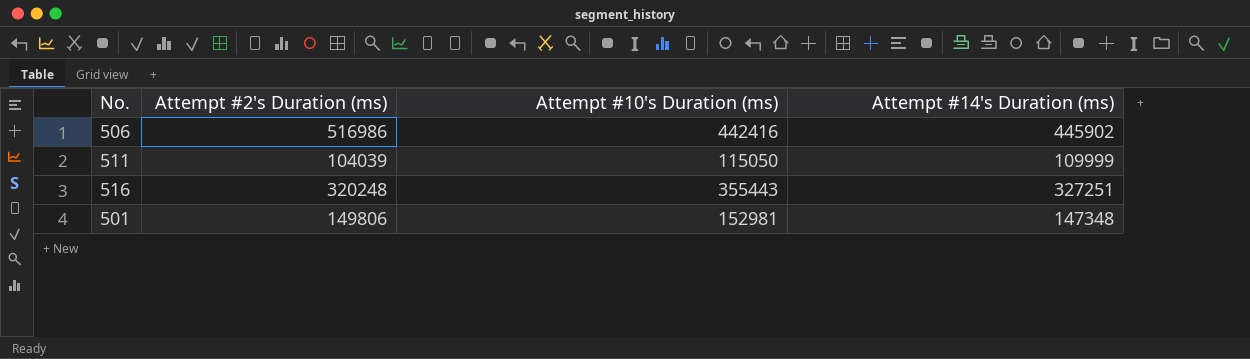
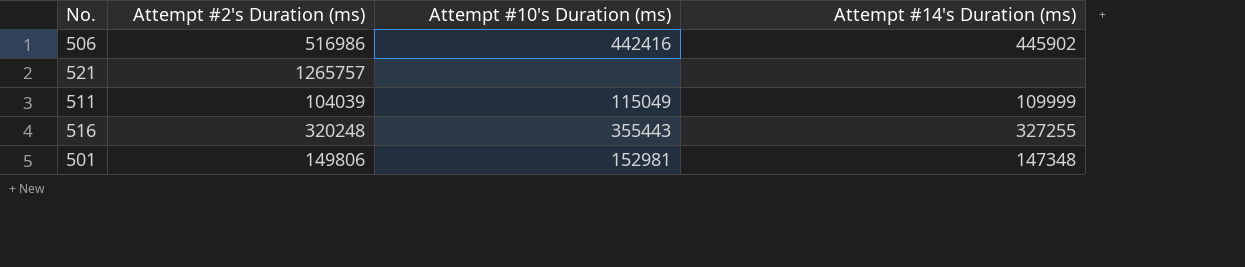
row 521: none -> 1265757 | none | none
511 | Attempt #10's Duration (ms): 115050 -> 115049
516 | Attempt #14's Duration (ms): 327251 -> 327255

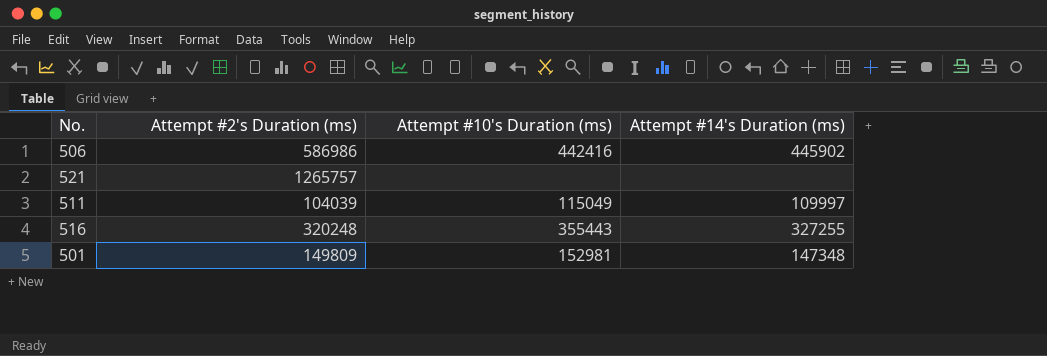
506 | Attempt #2's Duration (ms): 516986 -> 586986
511 | Attempt #14's Duration (ms): 109999 -> 109997
501 | Attempt #2's Duration (ms): 149806 -> 149809

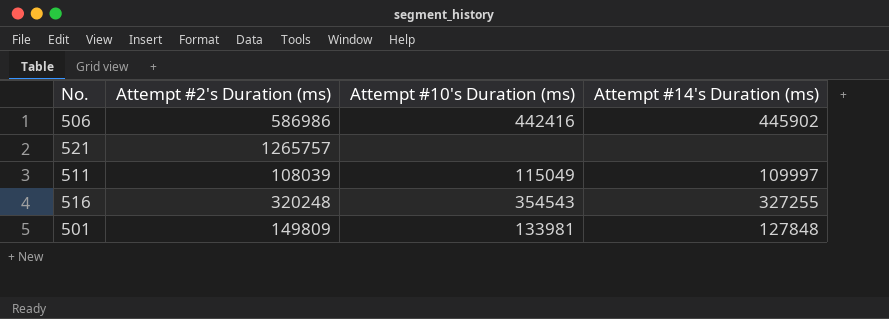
511 | Attempt #2's Duration (ms): 104039 -> 108039
516 | Attempt #10's Duration (ms): 355443 -> 354543
501 | Attempt #10's Duration (ms): 152981 -> 133981
501 | Attempt #14's Duration (ms): 147348 -> 127848

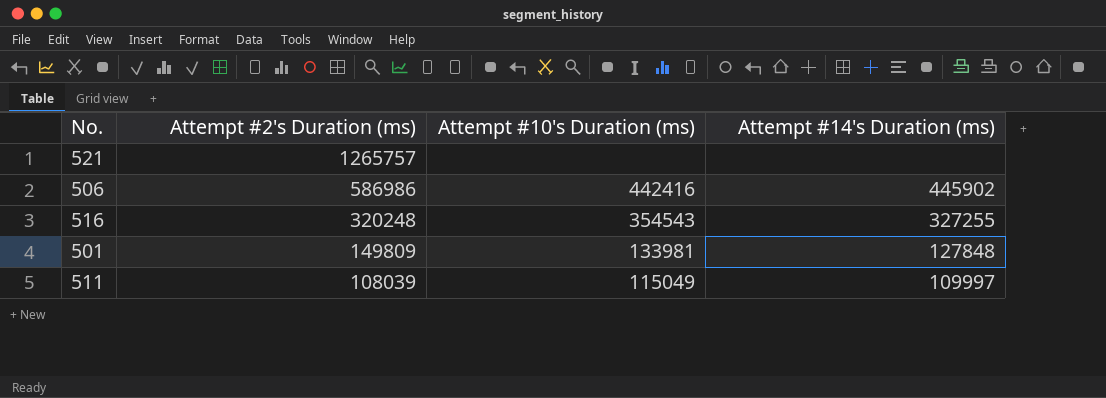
row order: none -> Attempt #2's Duration (ms) descending

